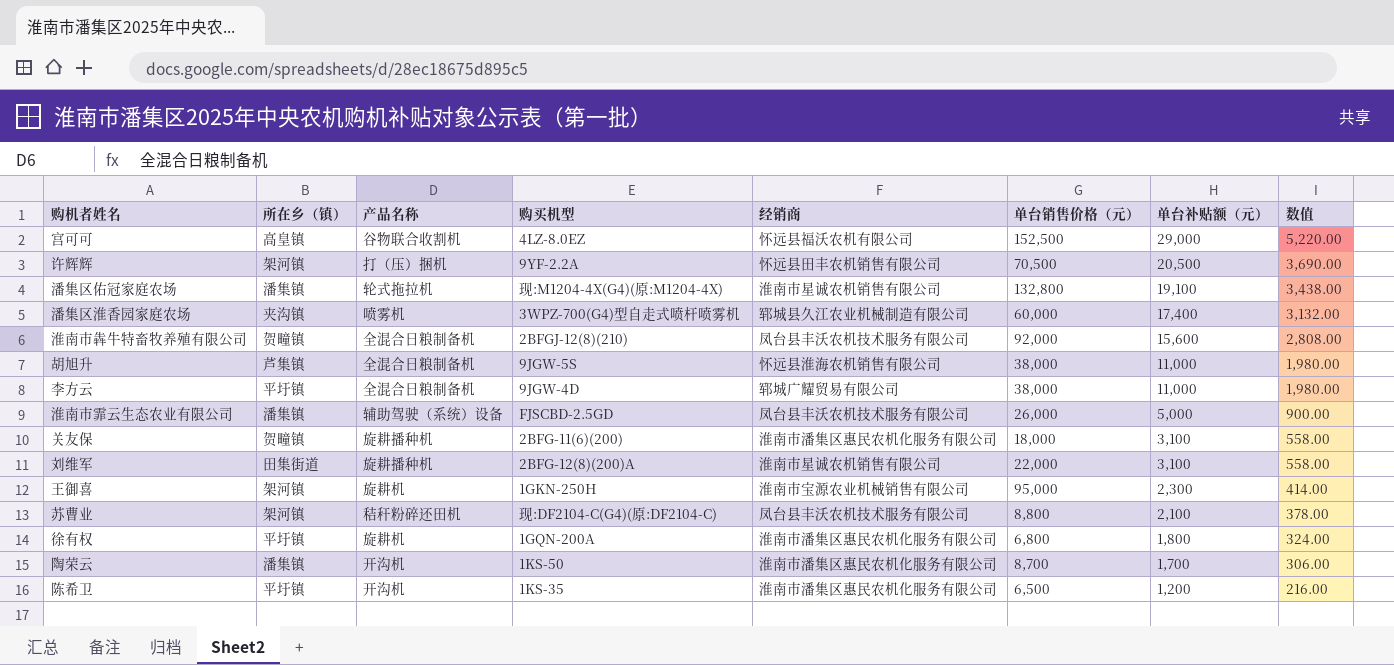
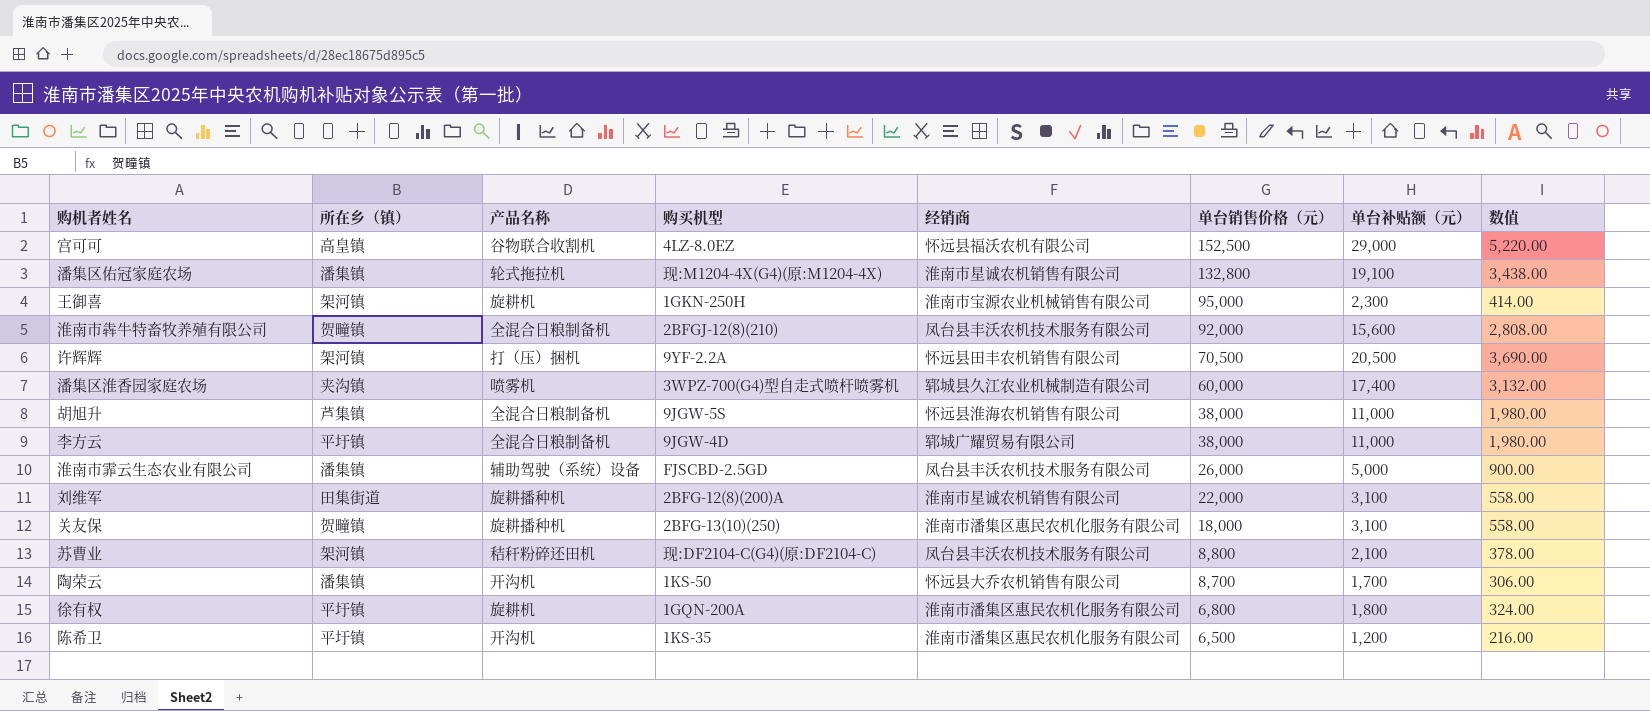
row order: 单台补贴额（元） descending -> 单台销售价格（元） descending
关友保 | 购买机型: 2BFG-11(6)(200) -> 2BFG-13(10)(250)
陶荣云 | 经销商: 淮南市潘集区惠民农机化服务有限公司 -> 怀远县大乔农机销售有限公司

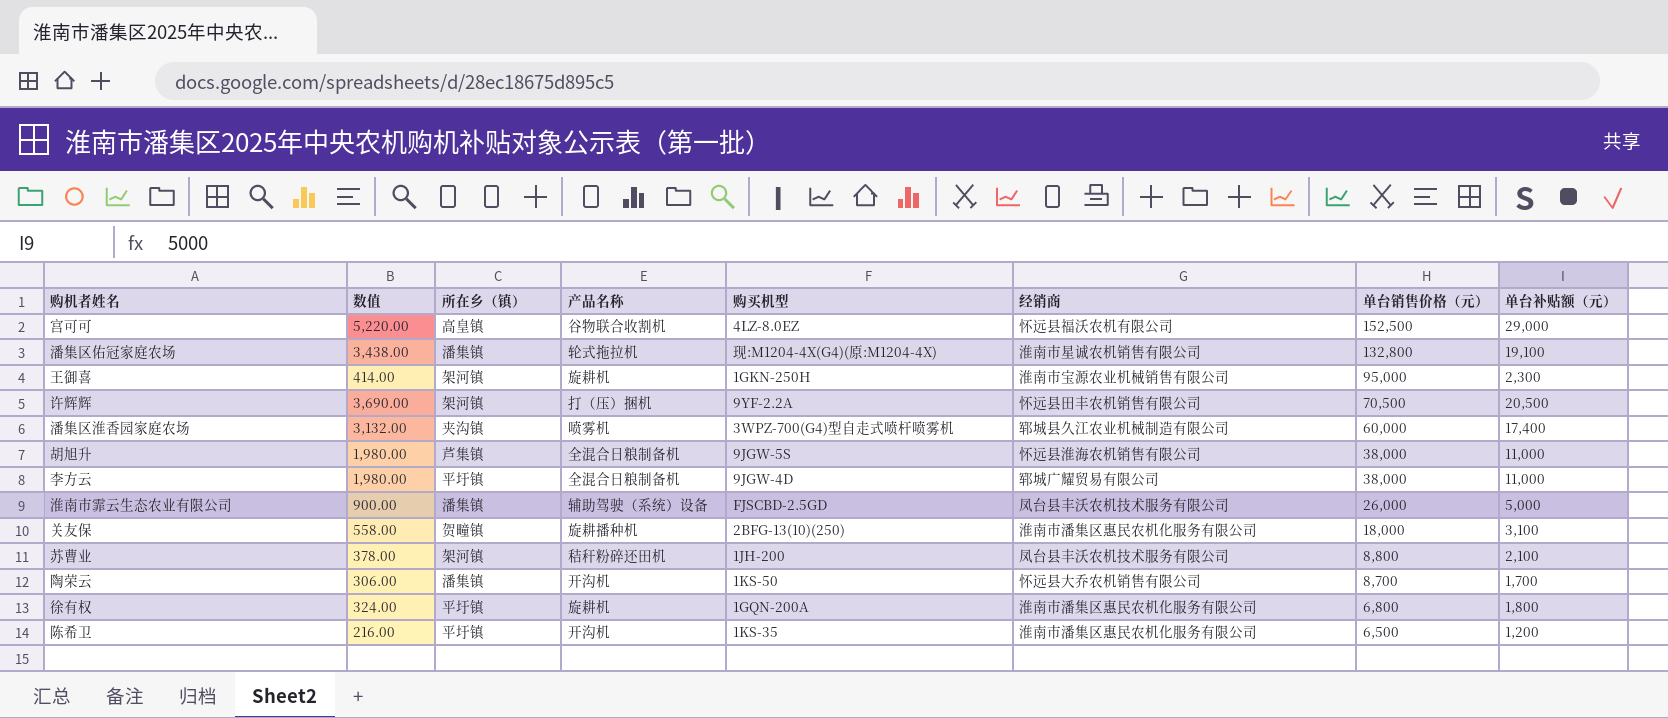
column 数值 | position: 8 -> 2
row 淮南市犇牛特畜牧养殖有限公司: 贺疃镇 | 全混合日粮制备机 | 2BFGJ-12(8)(210) | 凤台县丰沃农机技术服务有限公司 | 92,000 | 15,600 | 2,808.00 -> none
row 刘维军: 田集街道 | 旋耕播种机 | 2BFG-12(8)(200)A | 淮南市星诚农机销售有限公司 | 22,000 | 3,100 | 558.00 -> none
苏曹业 | 购买机型: 现:DF2104-C(G4)(原:DF2104-C) -> 1JH-200

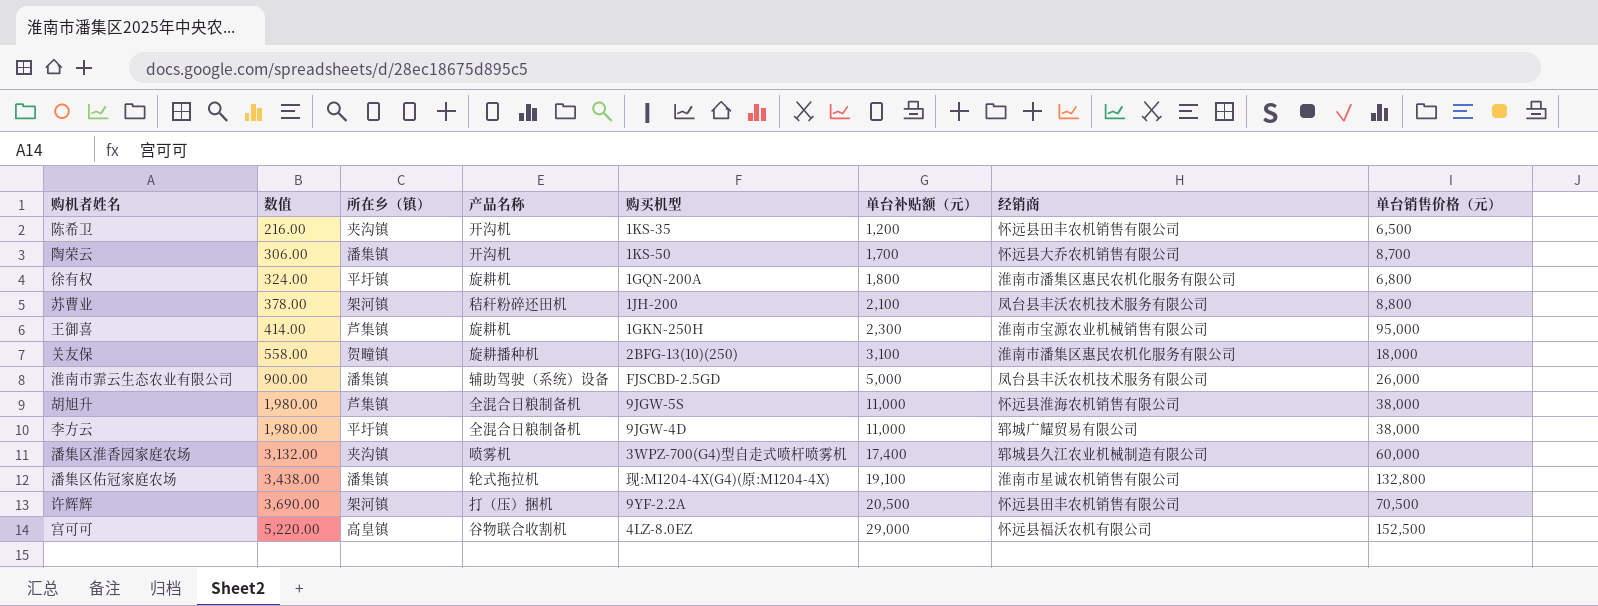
row order: 单台销售价格（元） descending -> 数值 ascending
column 单台补贴额（元） | position: 8 -> 6
陈希卫 | 所在乡（镇）: 平圩镇 -> 夹沟镇
陈希卫 | 经销商: 淮南市潘集区惠民农机化服务有限公司 -> 怀远县田丰农机销售有限公司
王御喜 | 所在乡（镇）: 架河镇 -> 芦集镇

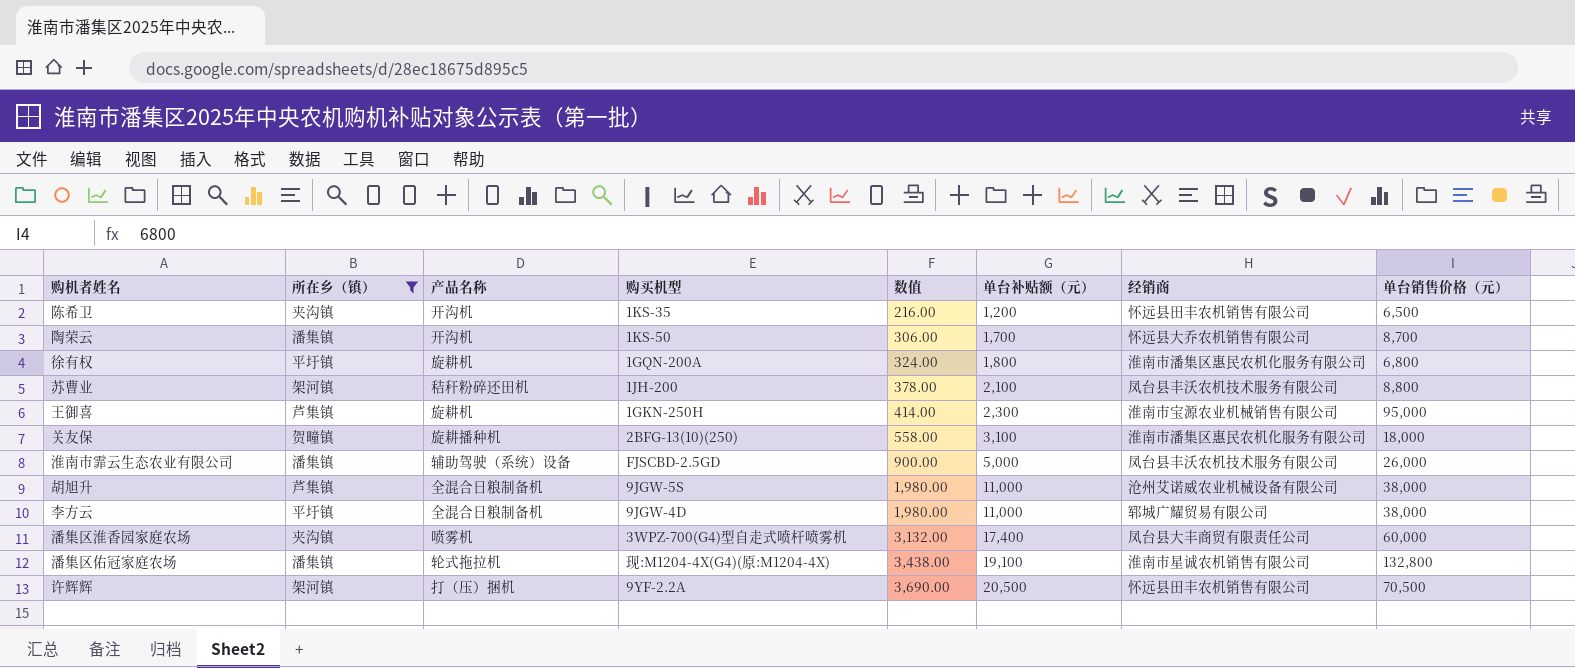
filter: none -> 所在乡（镇） != 高皇镇
column 数值 | position: 2 -> 5
胡旭升 | 经销商: 怀远县淮海农机销售有限公司 -> 沧州艾诺威农业机械设备有限公司
潘集区淮香园家庭农场 | 经销商: 郓城县久江农业机械制造有限公司 -> 凤台县大丰商贸有限责任公司

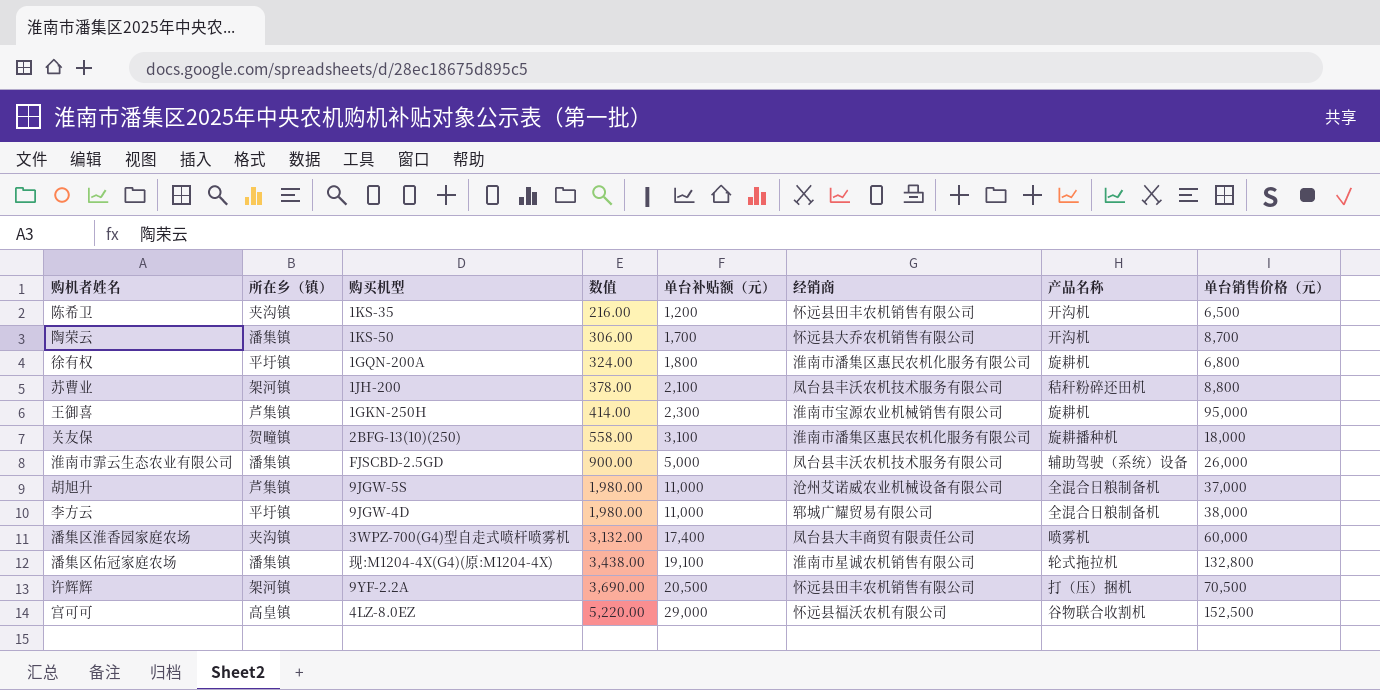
filter: 所在乡（镇） != 高皇镇 -> none
column 产品名称 | position: 3 -> 7
胡旭升 | 单台销售价格（元）: 38,000 -> 37,000

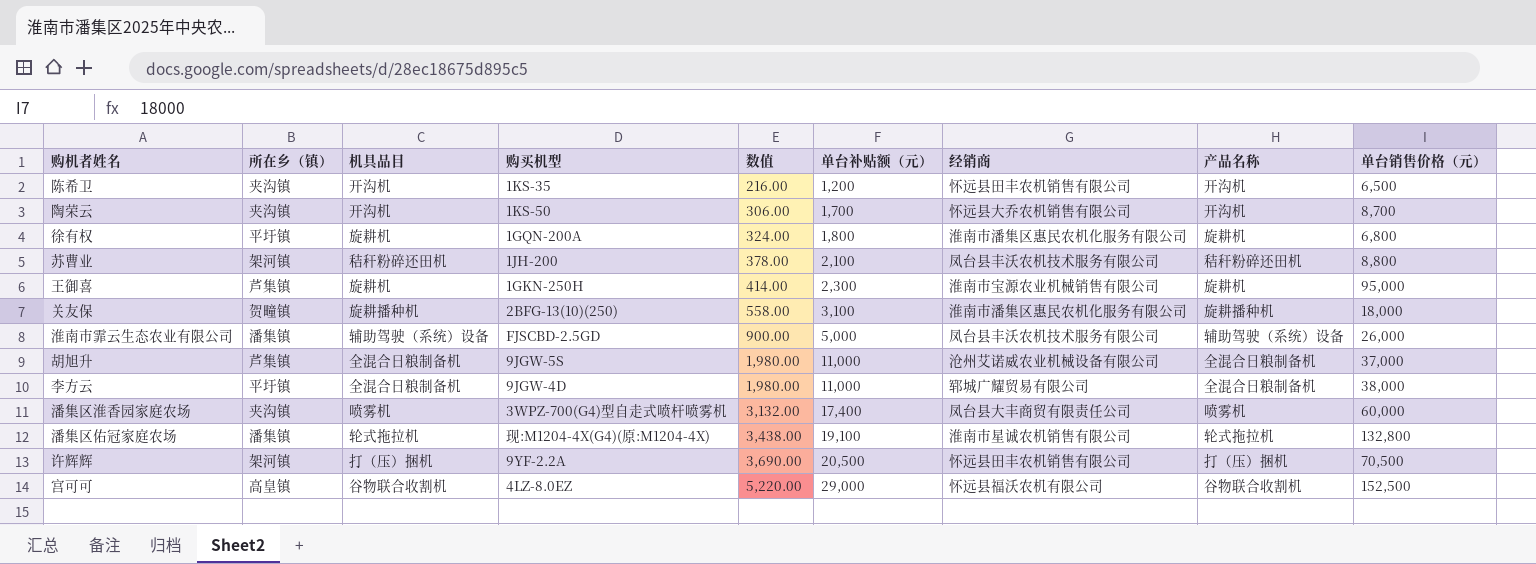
column 机具品目 | position: none -> 3
陶荣云 | 所在乡（镇）: 潘集镇 -> 夹沟镇

